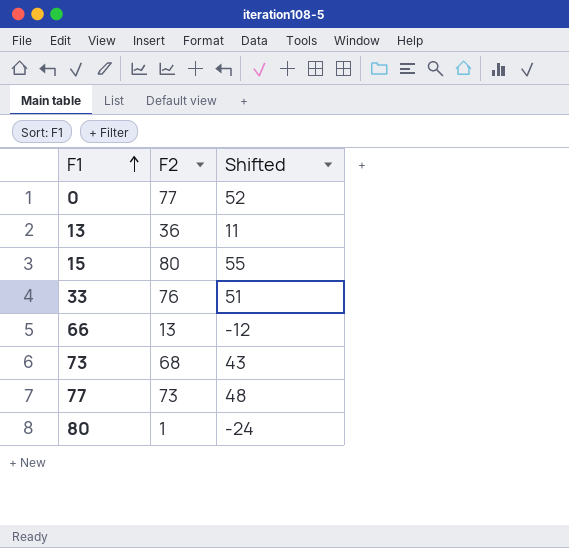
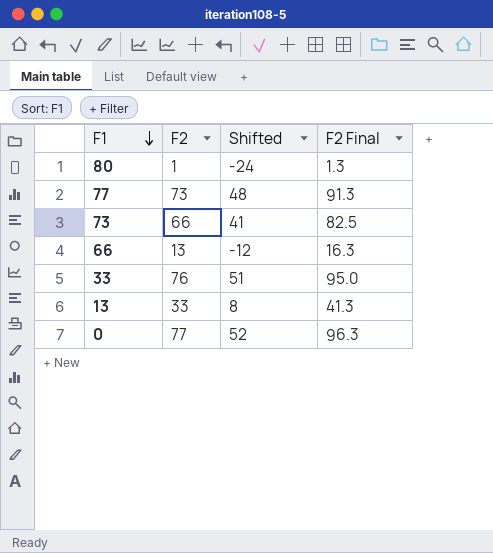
row order: F1 ascending -> F1 descending
column F2 Final | formula: none -> [F2] * 1.25
row 15: 80 | 55 -> none
73 | F2: 68 -> 66
73 | Shifted: 43 -> 41
13 | F2: 36 -> 33
13 | Shifted: 11 -> 8

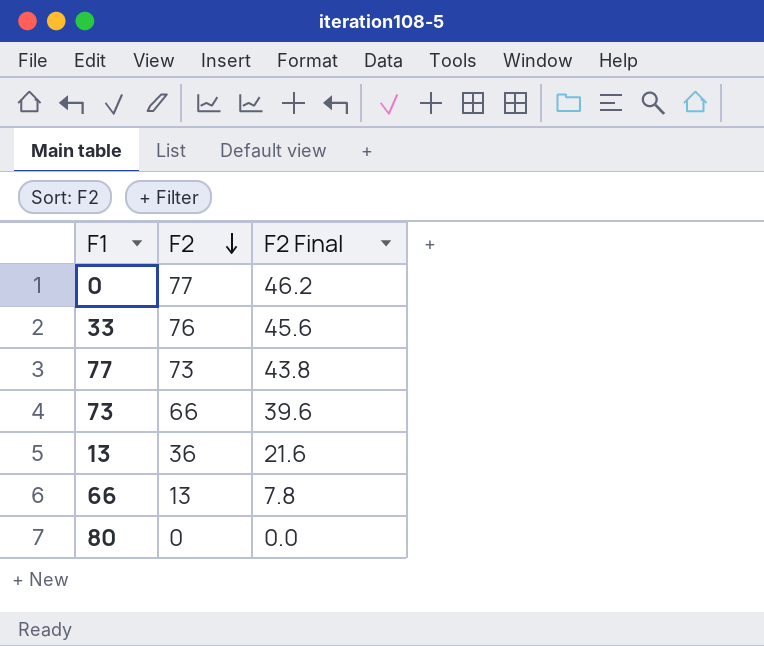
row order: F1 descending -> F2 descending
column Shifted | formula: [F2] - 25 -> none
column F2 Final | formula: [F2] * 1.25 -> [F2] * 0.6
13 | F2: 33 -> 36
80 | F2: 1 -> 0

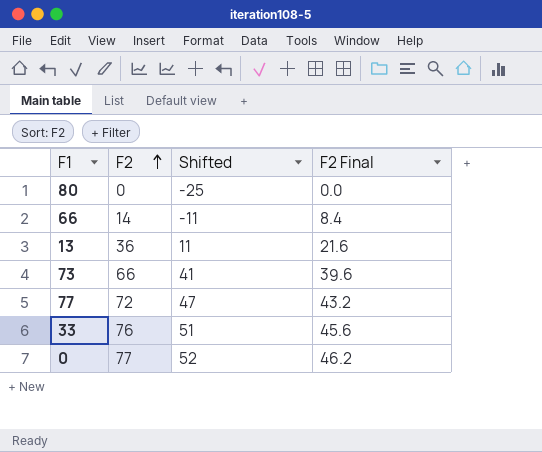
row order: F2 descending -> F2 ascending
column Shifted | formula: none -> [F2] - 25
66 | F2: 13 -> 14
66 | F2 Final: 7.8 -> 8.4
77 | F2: 73 -> 72
77 | F2 Final: 43.8 -> 43.2

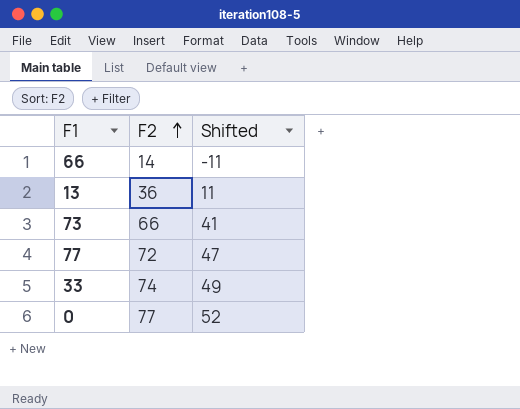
column F2 Final | formula: [F2] * 0.6 -> none
row 80: 0 | -25 | 0.0 -> none
33 | F2: 76 -> 74
33 | Shifted: 51 -> 49

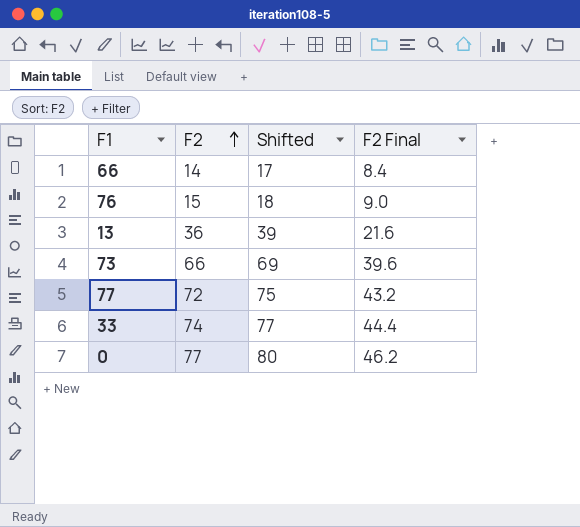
column Shifted | formula: [F2] - 25 -> [F2] + 3
column F2 Final | formula: none -> [F2] * 0.6
row 76: none -> 15 | 18 | 9.0

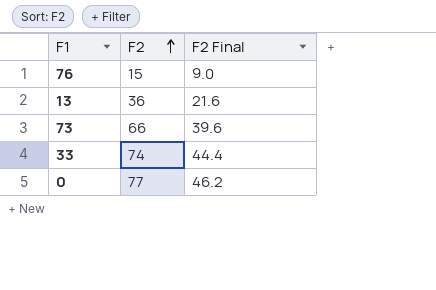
column Shifted | formula: [F2] + 3 -> none
row 66: 14 | 17 | 8.4 -> none
row 77: 72 | 75 | 43.2 -> none

